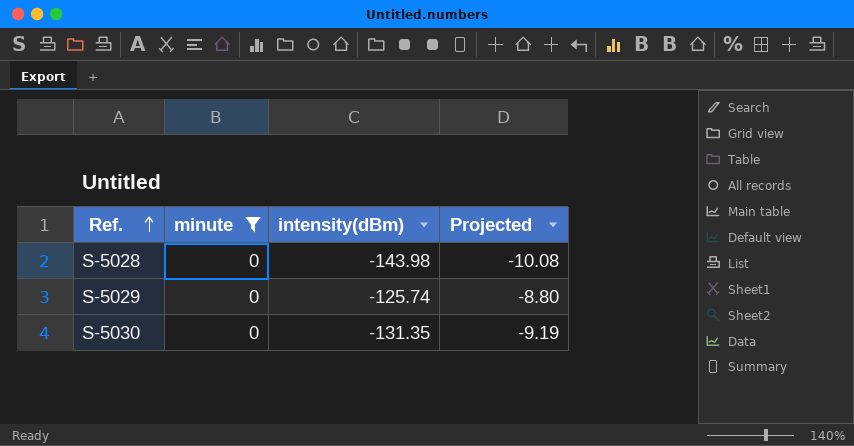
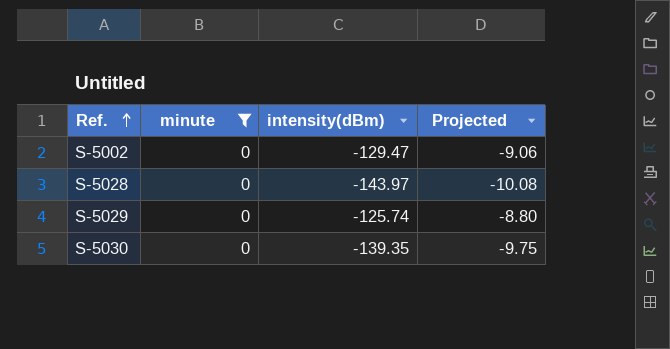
row S-5002: none -> 0 | -129.47 | -9.06
S-5028 | intensity(dBm): -143.98 -> -143.97
S-5030 | intensity(dBm): -131.35 -> -139.35
S-5030 | Projected: -9.19 -> -9.75

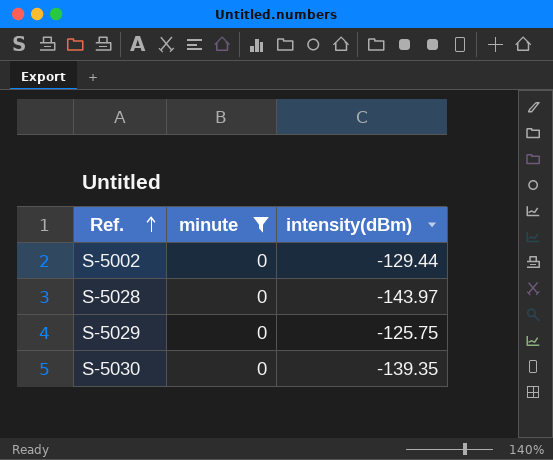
column Projected | formula: [intensity(dBm)] * 0.07 -> none
S-5002 | intensity(dBm): -129.47 -> -129.44
S-5029 | intensity(dBm): -125.74 -> -125.75

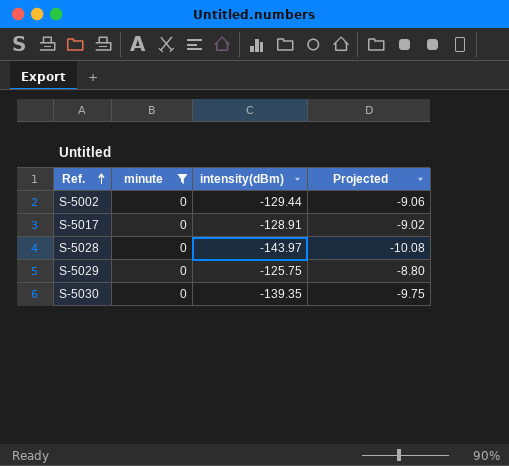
column Projected | formula: none -> [intensity(dBm)] * 0.07
row S-5017: none -> 0 | -128.91 | -9.02

